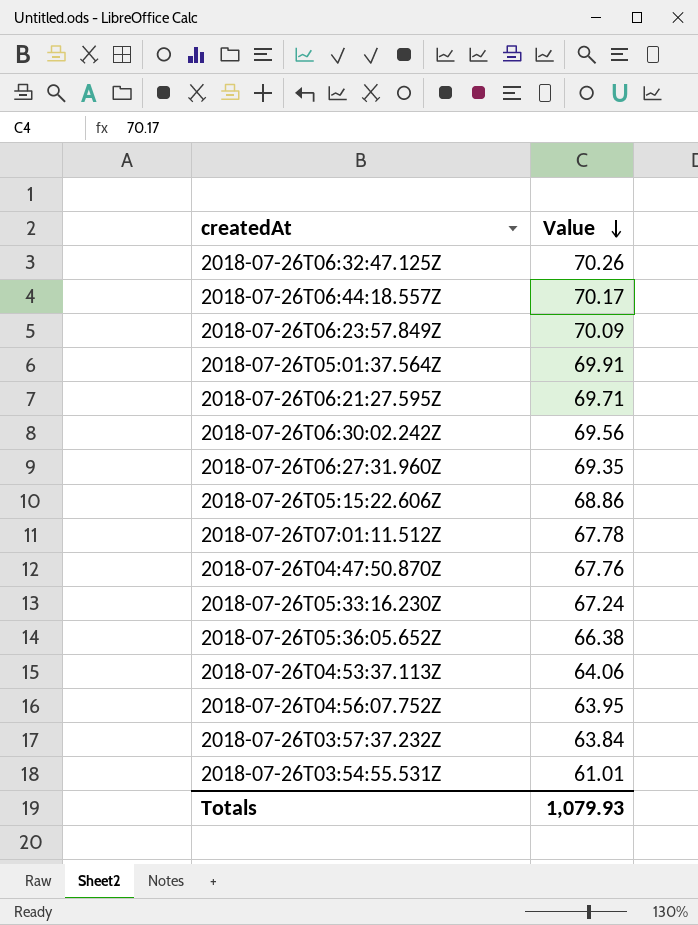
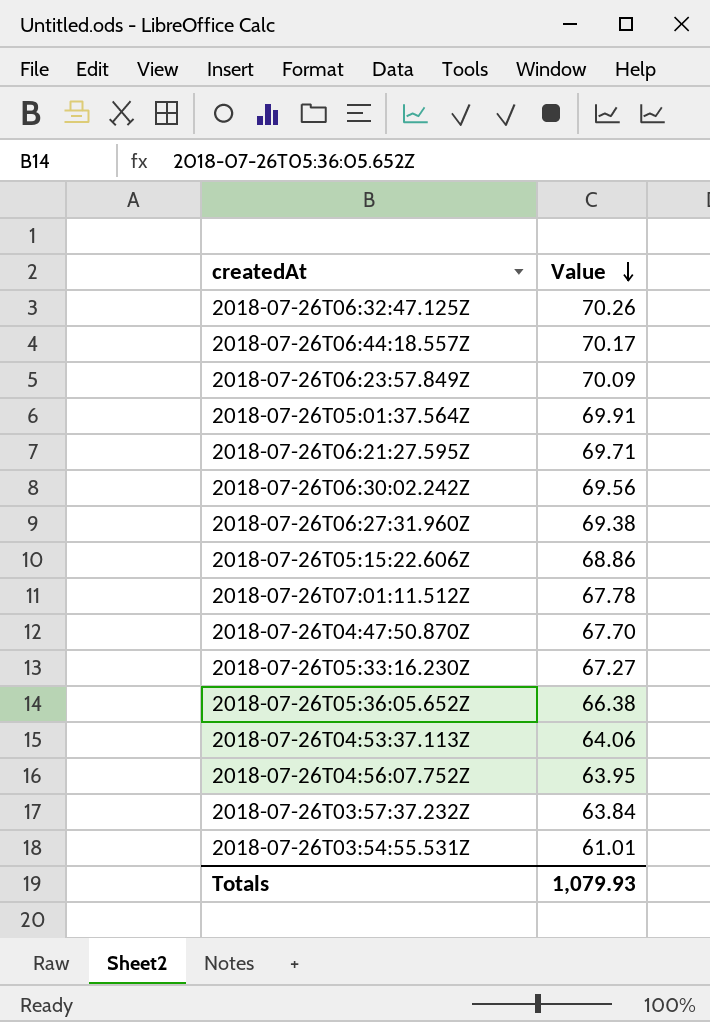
2018-07-26T06:27:31.960Z | Value: 69.35 -> 69.38
2018-07-26T04:47:50.870Z | Value: 67.76 -> 67.70
2018-07-26T05:33:16.230Z | Value: 67.24 -> 67.27

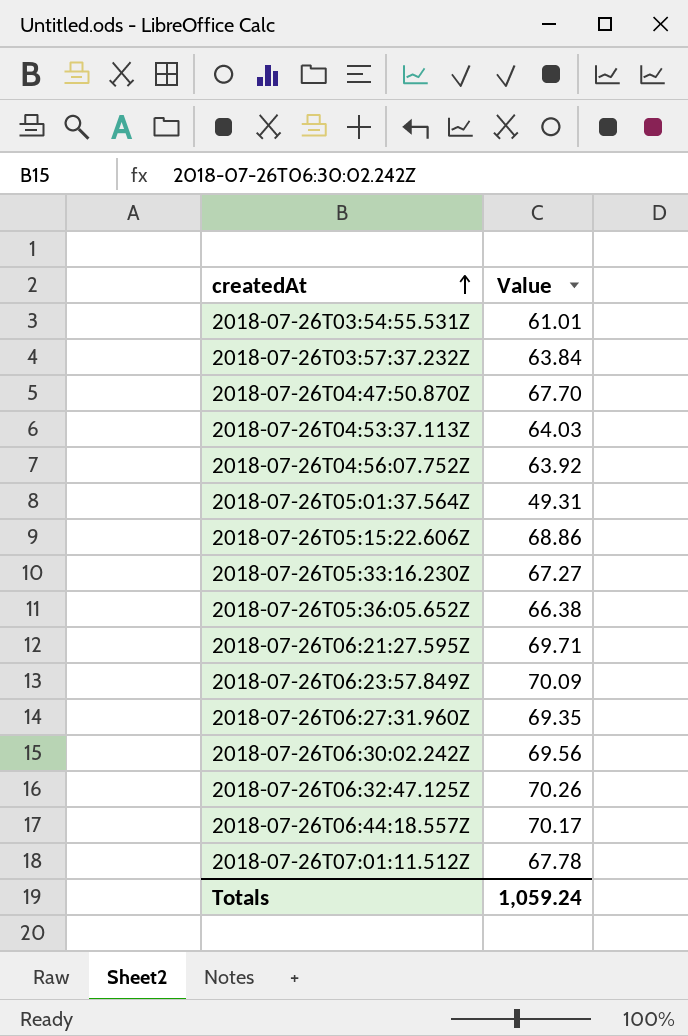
row order: Value descending -> createdAt ascending
2018-07-26T04:53:37.113Z | Value: 64.06 -> 64.03
2018-07-26T04:56:07.752Z | Value: 63.95 -> 63.92
2018-07-26T05:01:37.564Z | Value: 69.91 -> 49.31
2018-07-26T06:27:31.960Z | Value: 69.38 -> 69.35
Totals | Value: 1,079.93 -> 1,059.24

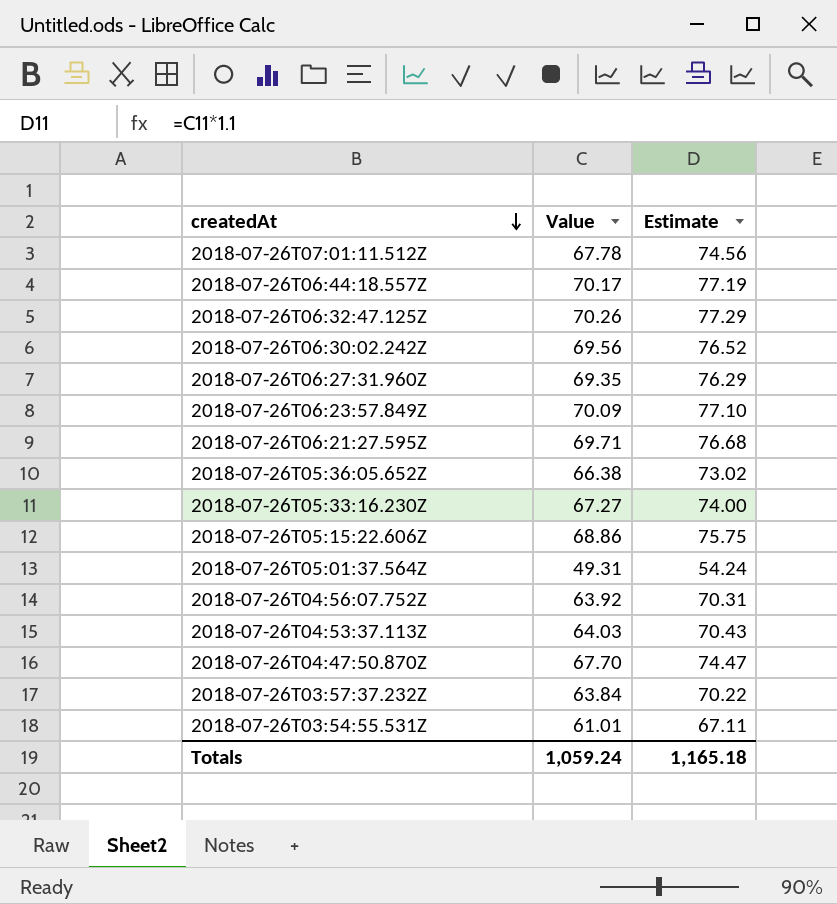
row order: createdAt ascending -> createdAt descending
column Estimate | formula: none -> [Value] * 1.1

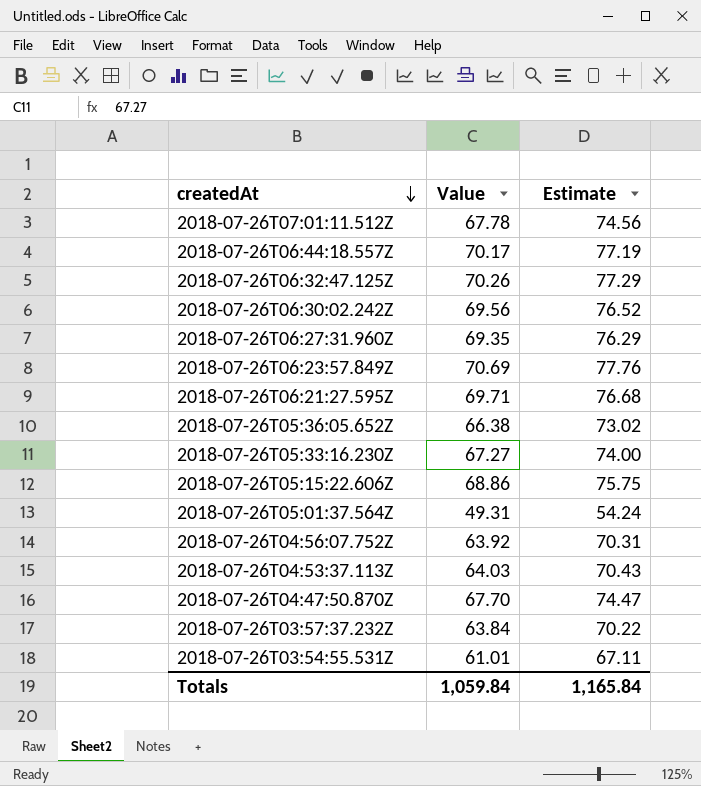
2018-07-26T06:23:57.849Z | Value: 70.09 -> 70.69
2018-07-26T06:23:57.849Z | Estimate: 77.10 -> 77.76
Totals | Value: 1,059.24 -> 1,059.84
Totals | Estimate: 1,165.18 -> 1,165.84

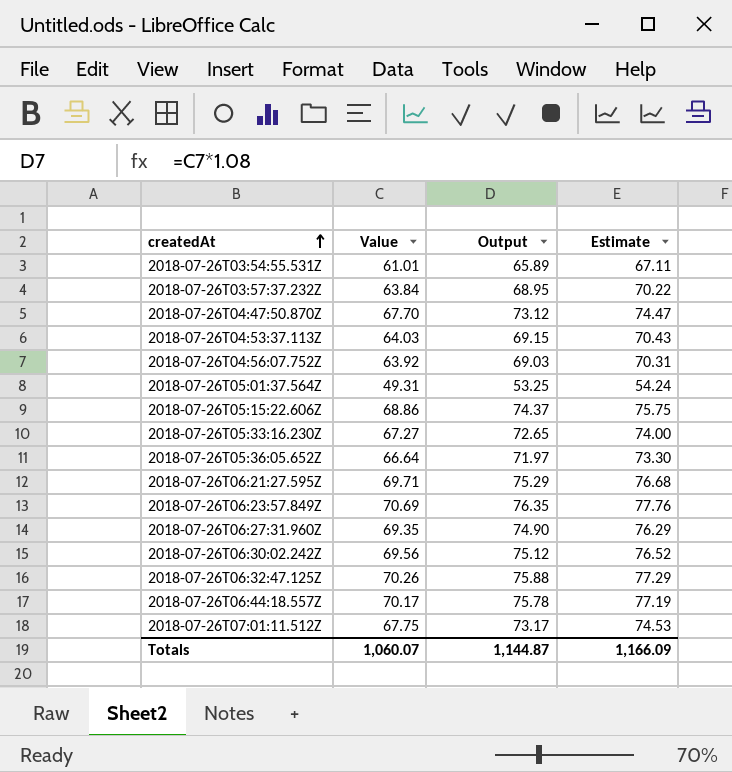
row order: createdAt descending -> createdAt ascending
column Output | formula: none -> [Value] * 1.08
2018-07-26T05:36:05.652Z | Value: 66.38 -> 66.64
2018-07-26T05:36:05.652Z | Estimate: 73.02 -> 73.30
2018-07-26T07:01:11.512Z | Value: 67.78 -> 67.75
2018-07-26T07:01:11.512Z | Estimate: 74.56 -> 74.53
Totals | Value: 1,059.84 -> 1,060.07
Totals | Estimate: 1,165.84 -> 1,166.09

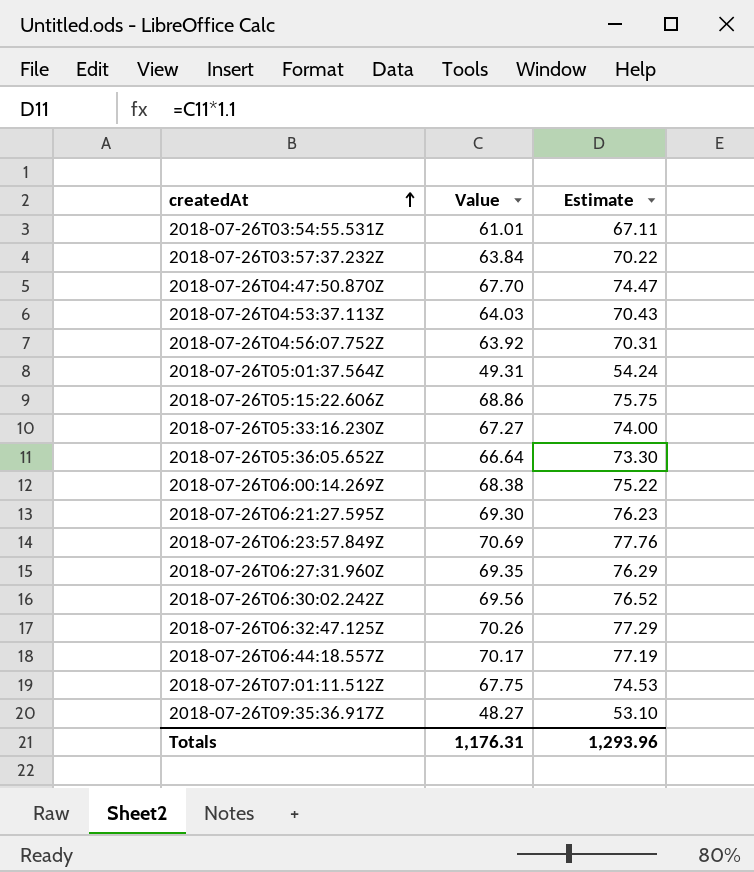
column Output | formula: [Value] * 1.08 -> none
row 2018-07-26T06:00:14.269Z: none -> 68.38 | 75.22
2018-07-26T06:21:27.595Z | Value: 69.71 -> 69.30
2018-07-26T06:21:27.595Z | Estimate: 76.68 -> 76.23
row 2018-07-26T09:35:36.917Z: none -> 48.27 | 53.10
Totals | Value: 1,060.07 -> 1,176.31
Totals | Estimate: 1,166.09 -> 1,293.96

